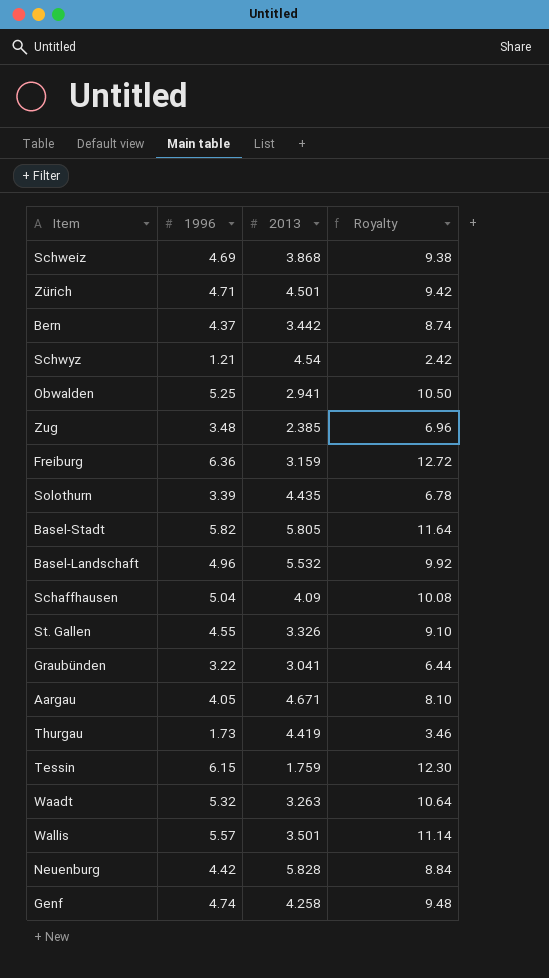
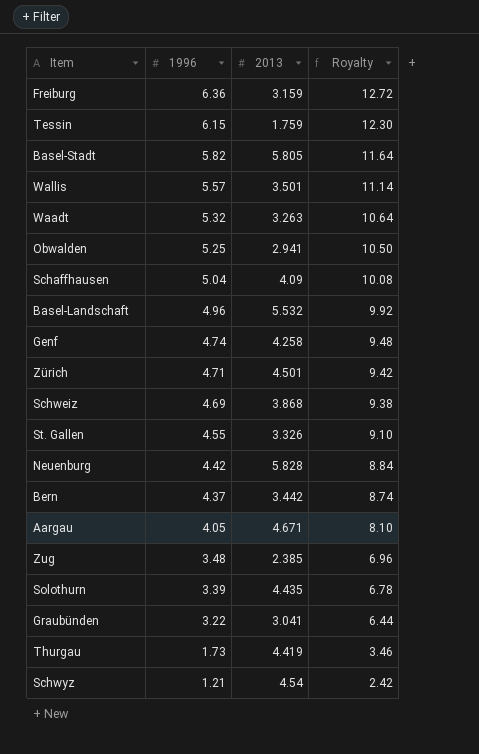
row order: none -> 1996 descending

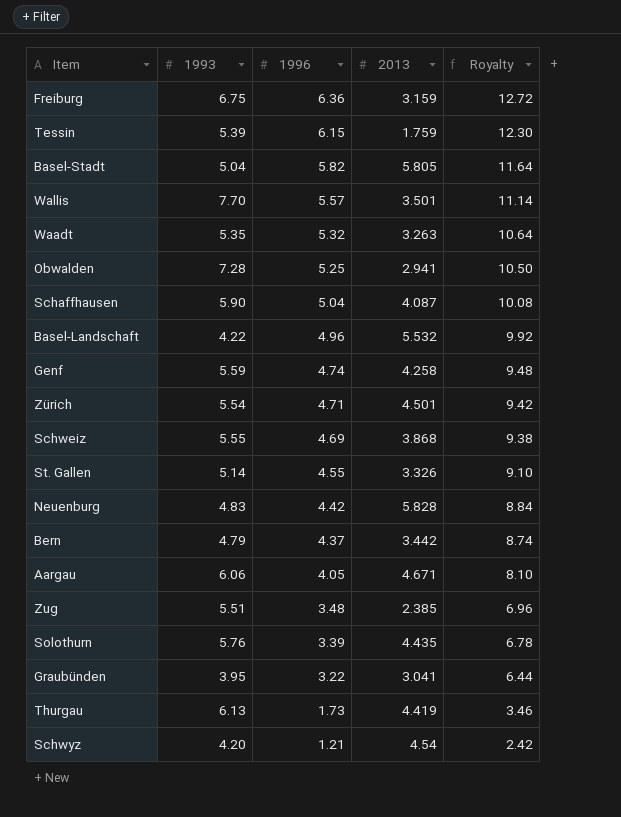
column 1993 | position: none -> 2
Schaffhausen | 2013: 4.09 -> 4.087

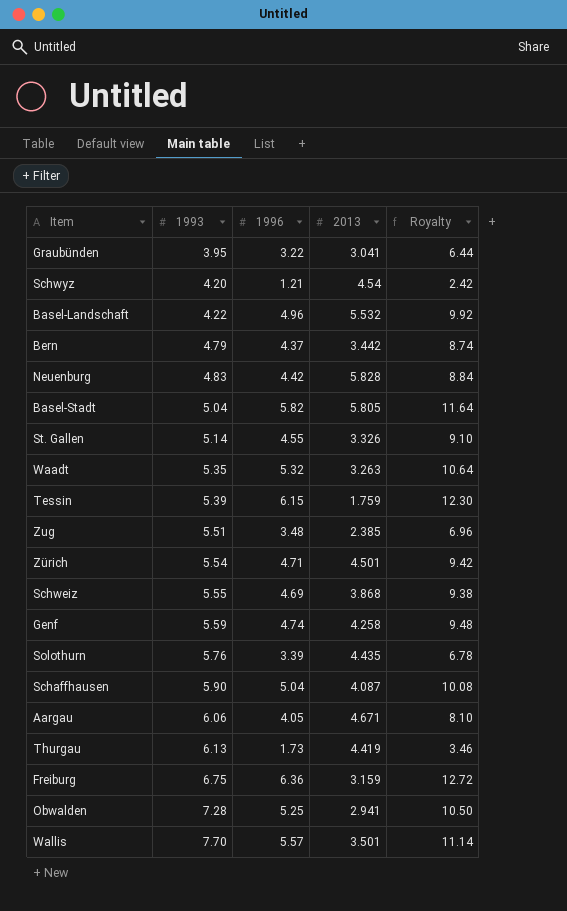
row order: 1996 descending -> 1993 ascending

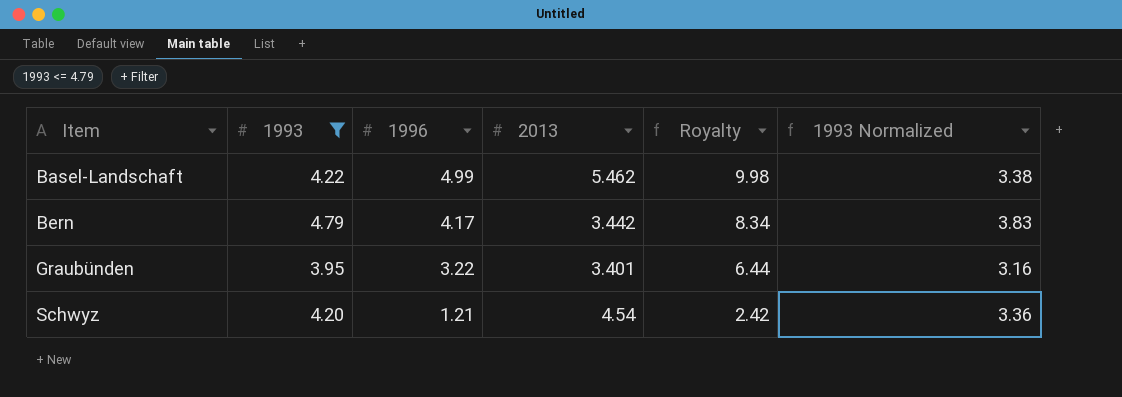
filter: none -> 1993 <= 4.79
row order: 1993 ascending -> Item ascending
column 1993 Normalized | formula: none -> [1993] * 0.8
Basel-Landschaft | 1996: 4.96 -> 4.99
Basel-Landschaft | 2013: 5.532 -> 5.462
Basel-Landschaft | Royalty: 9.92 -> 9.98
Bern | 1996: 4.37 -> 4.17
Bern | Royalty: 8.74 -> 8.34
Graubünden | 2013: 3.041 -> 3.401

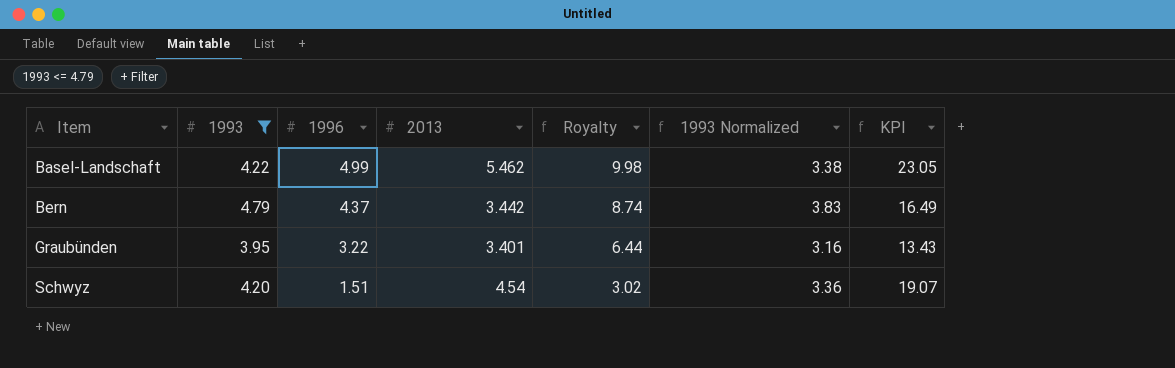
column KPI | formula: none -> [1993] * [2013]
Bern | 1996: 4.17 -> 4.37
Bern | Royalty: 8.34 -> 8.74
Schwyz | 1996: 1.21 -> 1.51
Schwyz | Royalty: 2.42 -> 3.02

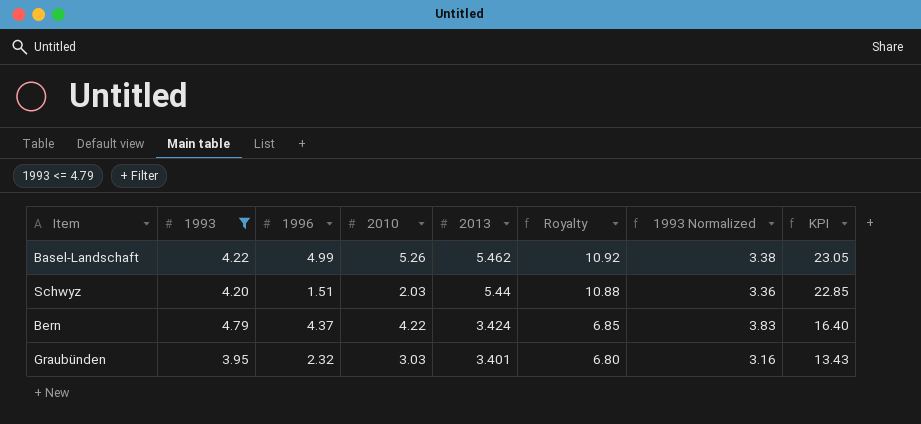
row order: Item ascending -> 2013 descending
column 2010 | position: none -> 4
column Royalty | formula: [1996] * 2 -> [2013] * 2
Schwyz | 2013: 4.54 -> 5.44
Schwyz | KPI: 19.07 -> 22.85
Bern | 2013: 3.442 -> 3.424
Bern | KPI: 16.49 -> 16.40
Graubünden | 1996: 3.22 -> 2.32

